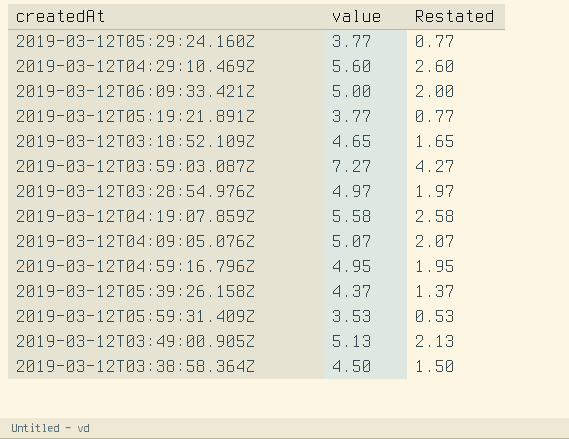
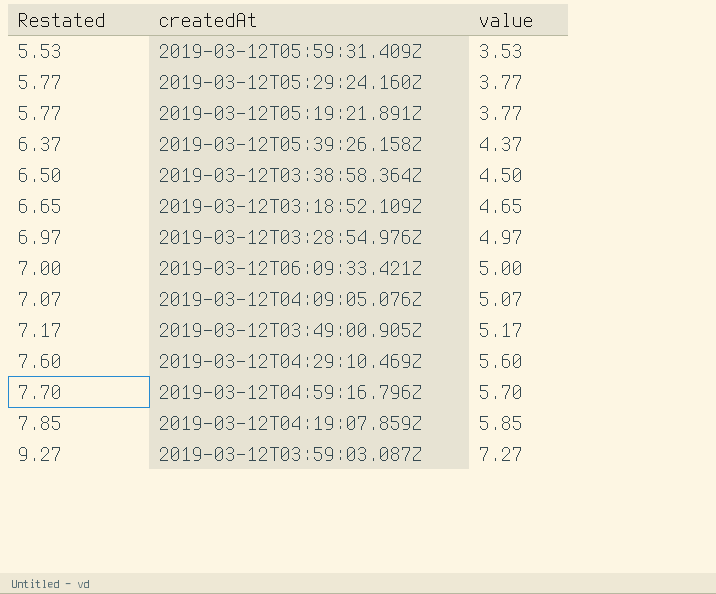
row order: none -> Restated ascending
column Restated | formula: [value] - 3 -> [value] + 2
column Restated | position: 3 -> 1
2019-03-12T03:49:00.905Z | value: 5.13 -> 5.17
2019-03-12T04:59:16.796Z | value: 4.95 -> 5.70
2019-03-12T04:19:07.859Z | value: 5.58 -> 5.85

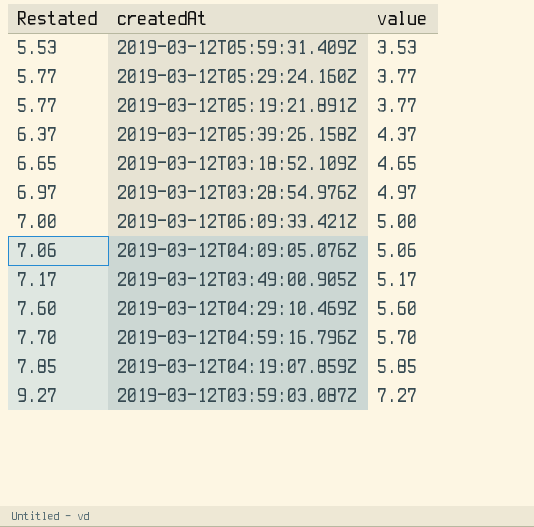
row 2019-03-12T03:38:58.364Z: 6.50 | 4.50 -> none
2019-03-12T04:09:05.076Z | Restated: 7.07 -> 7.06
2019-03-12T04:09:05.076Z | value: 5.07 -> 5.06

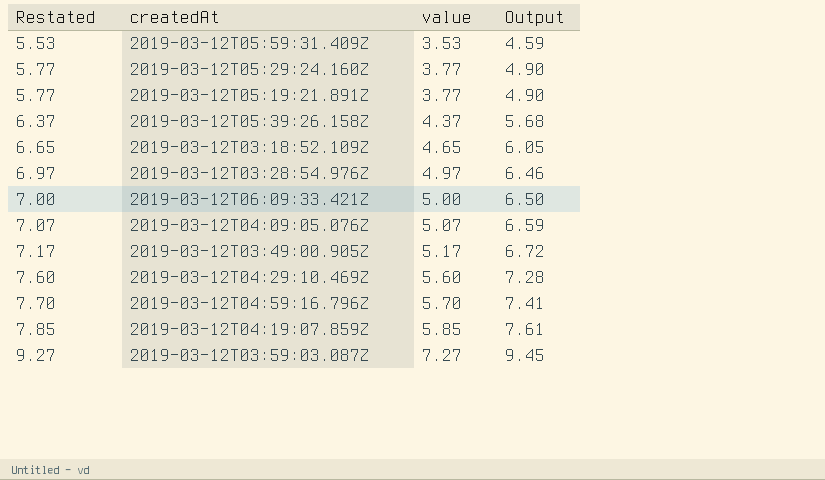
column Output | formula: none -> [value] * 1.3
2019-03-12T04:09:05.076Z | Restated: 7.06 -> 7.07
2019-03-12T04:09:05.076Z | value: 5.06 -> 5.07

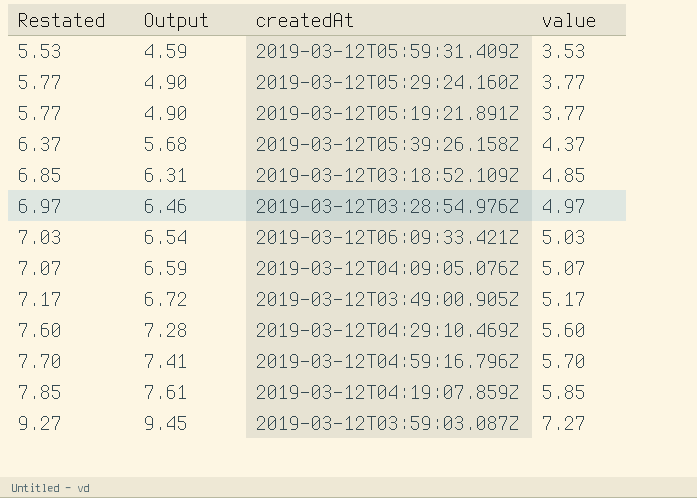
column Output | position: 4 -> 2
2019-03-12T03:18:52.109Z | Restated: 6.65 -> 6.85
2019-03-12T03:18:52.109Z | Output: 6.05 -> 6.31
2019-03-12T03:18:52.109Z | value: 4.65 -> 4.85
2019-03-12T06:09:33.421Z | Restated: 7.00 -> 7.03
2019-03-12T06:09:33.421Z | Output: 6.50 -> 6.54
2019-03-12T06:09:33.421Z | value: 5.00 -> 5.03

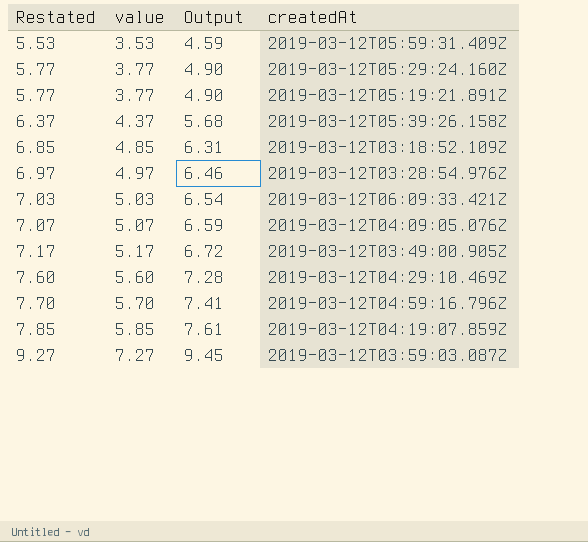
column value | position: 4 -> 2

